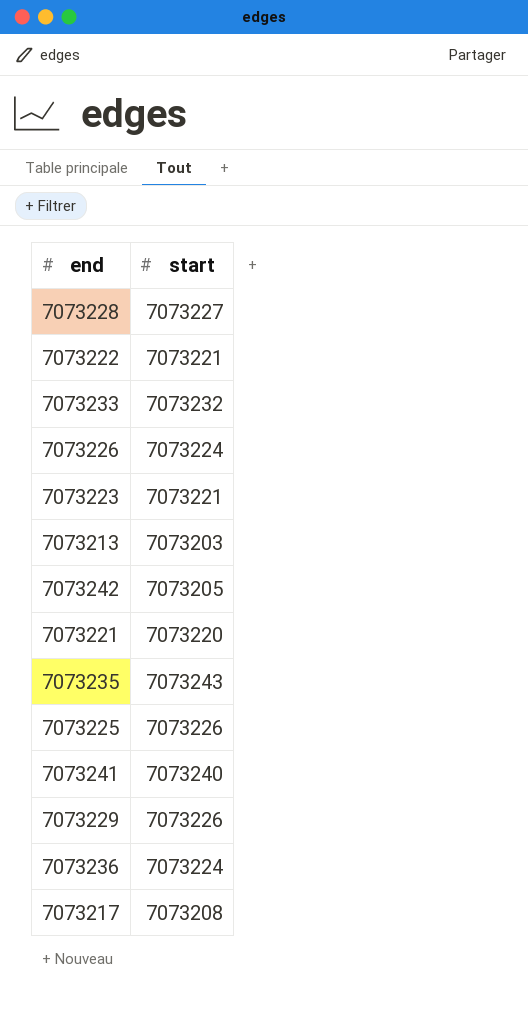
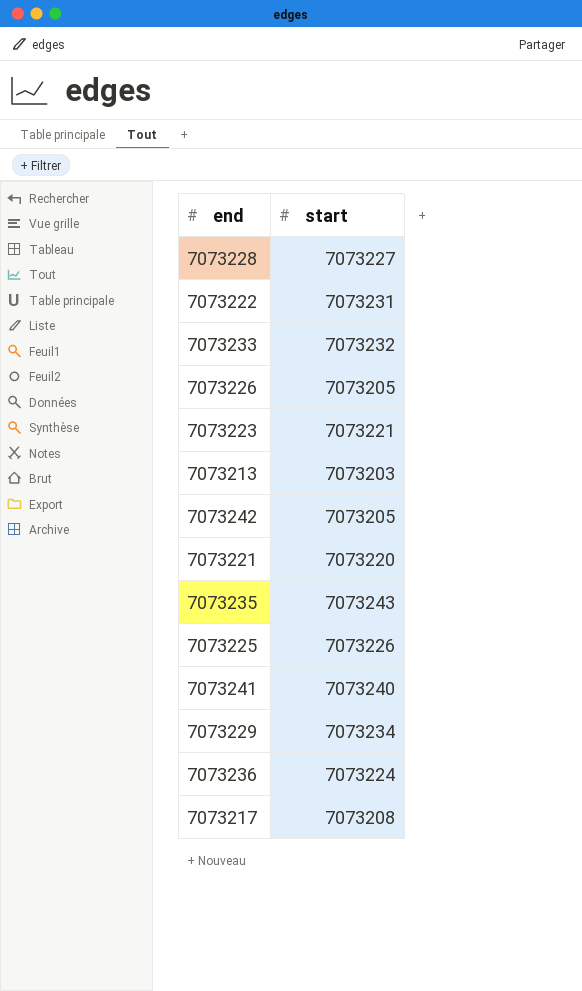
7073222 | start: 7073221 -> 7073231
7073226 | start: 7073224 -> 7073205
7073229 | start: 7073226 -> 7073234

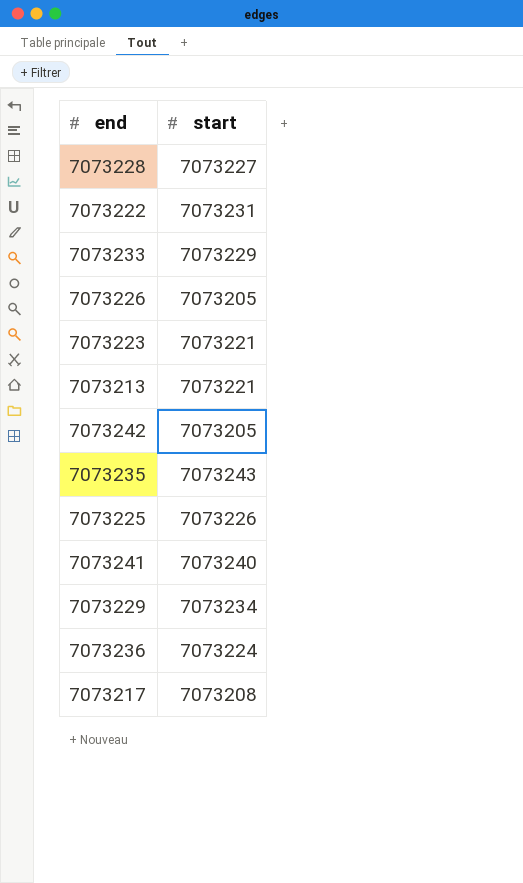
row 7073221: 7073220 -> none
7073233 | start: 7073232 -> 7073229
7073213 | start: 7073203 -> 7073221

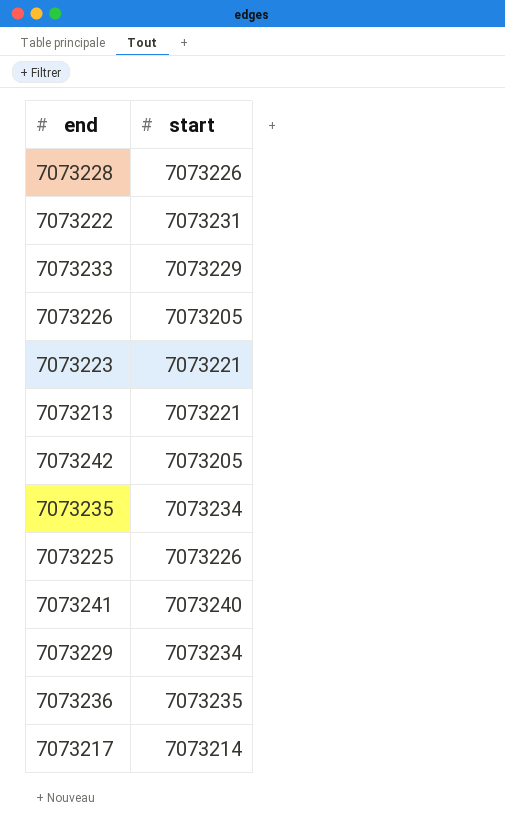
7073228 | start: 7073227 -> 7073226
7073235 | start: 7073243 -> 7073234
7073236 | start: 7073224 -> 7073235
7073217 | start: 7073208 -> 7073214

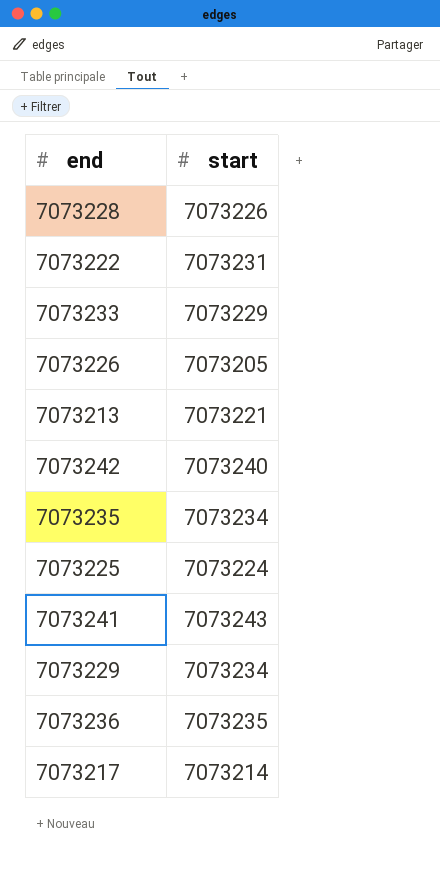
row 7073223: 7073221 -> none
7073242 | start: 7073205 -> 7073240
7073225 | start: 7073226 -> 7073224
7073241 | start: 7073240 -> 7073243

